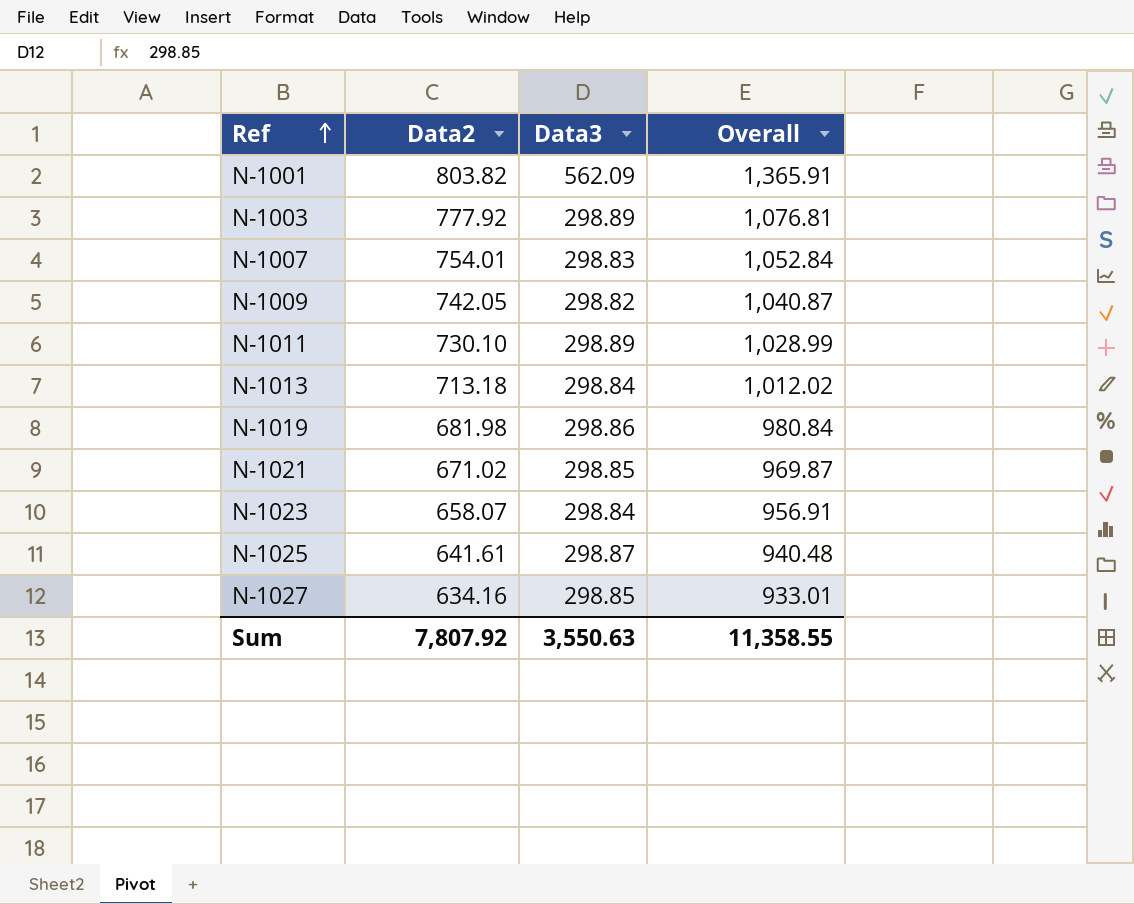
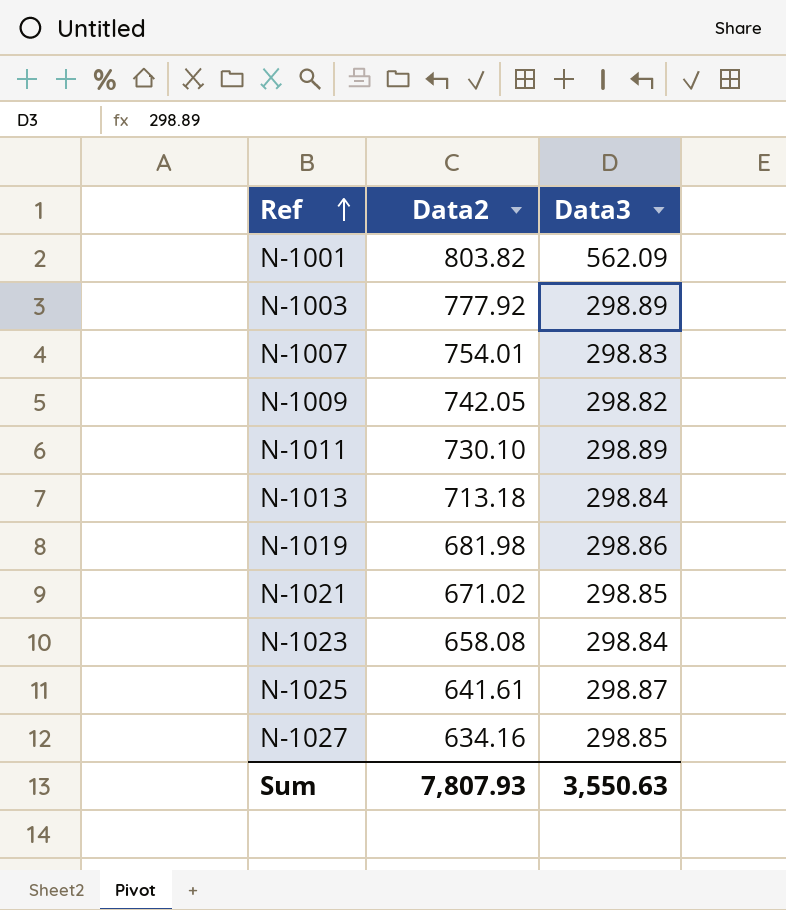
column Overall | formula: [Data2] + [Data3] -> none
N-1023 | Data2: 658.07 -> 658.08
Sum | Data2: 7,807.92 -> 7,807.93

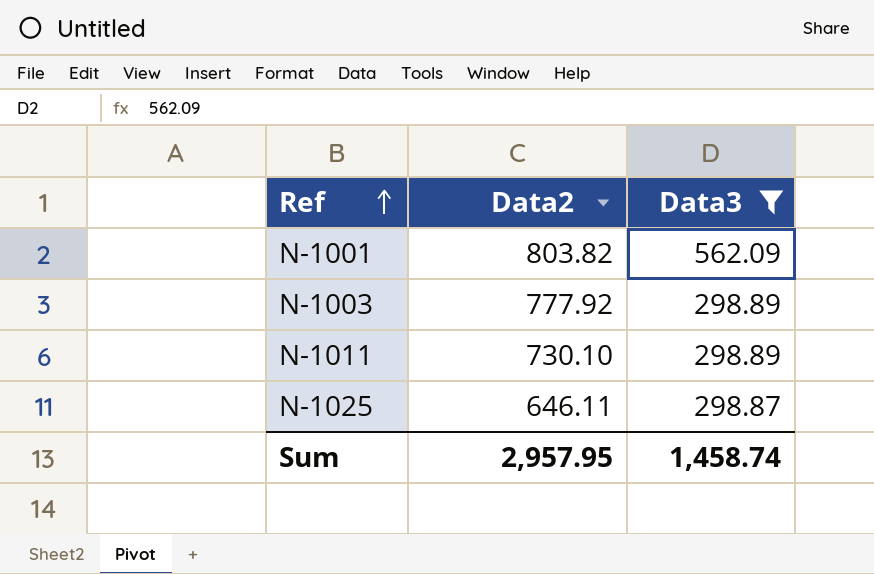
filter: none -> Data3 >= 298.87
N-1025 | Data2: 641.61 -> 646.11
Sum | Data2: 7,807.93 -> 2,957.95
Sum | Data3: 3,550.63 -> 1,458.74

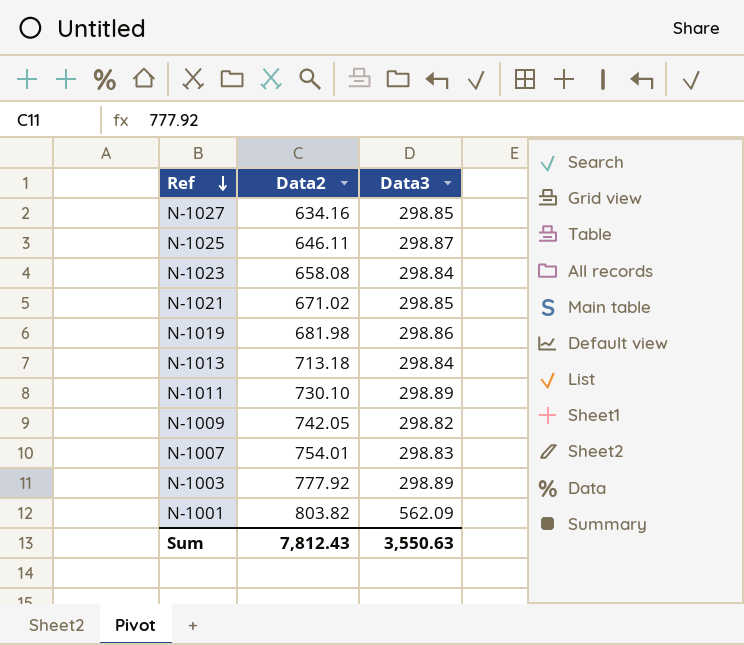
filter: Data3 >= 298.87 -> none
row order: Ref ascending -> Ref descending
Sum | Data2: 2,957.95 -> 7,812.43
Sum | Data3: 1,458.74 -> 3,550.63

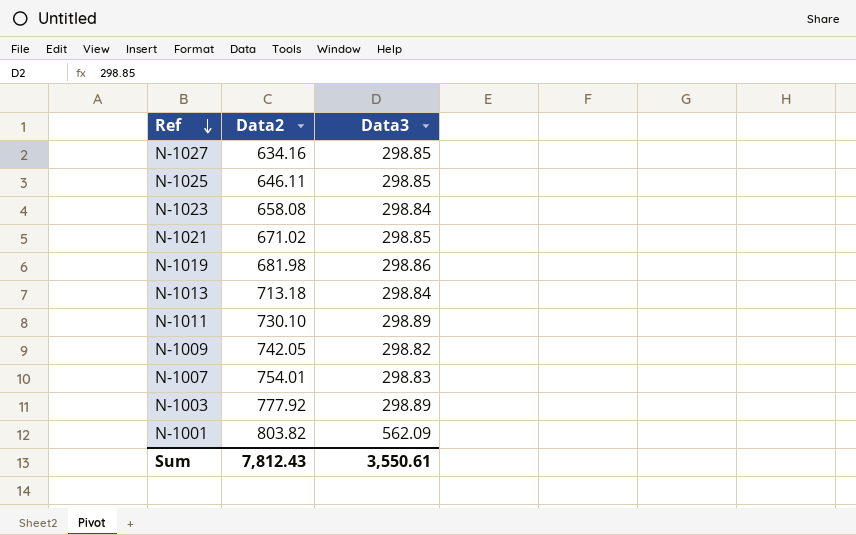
N-1025 | Data3: 298.87 -> 298.85
Sum | Data3: 3,550.63 -> 3,550.61

